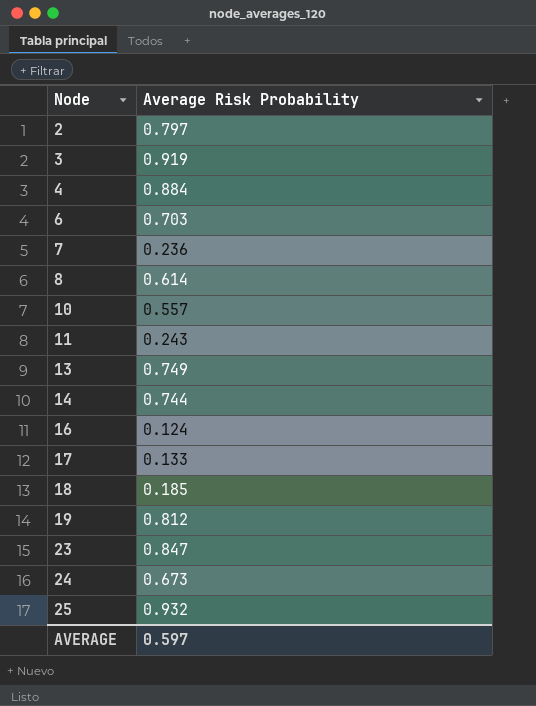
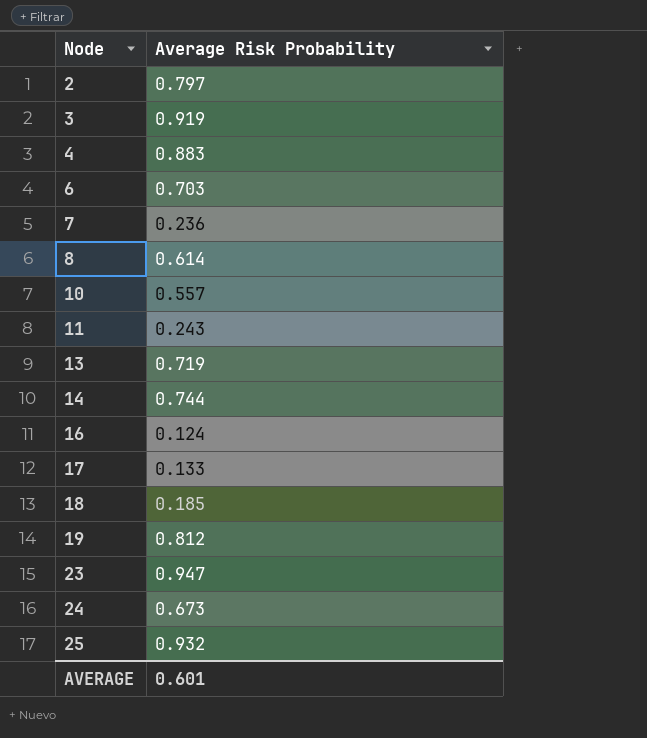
4 | Average Risk Probability: 0.884 -> 0.883
13 | Average Risk Probability: 0.749 -> 0.719
23 | Average Risk Probability: 0.847 -> 0.947
AVERAGE | Average Risk Probability: 0.597 -> 0.601

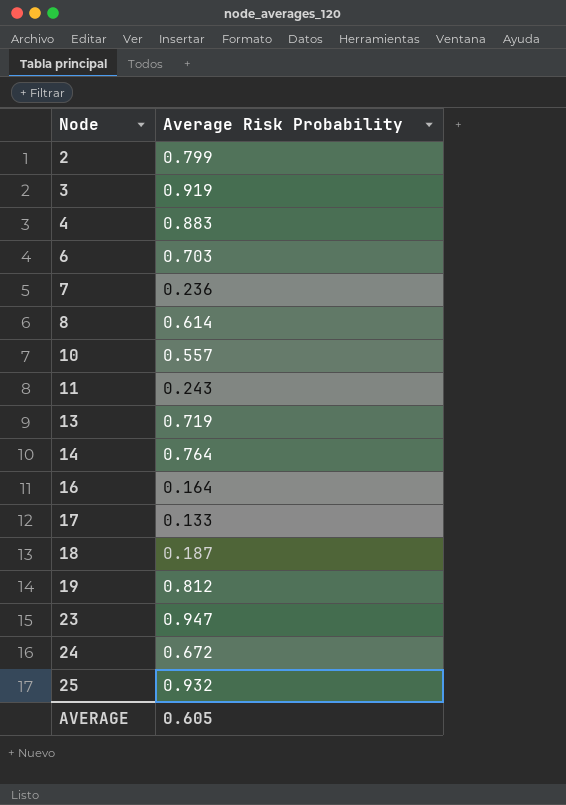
2 | Average Risk Probability: 0.797 -> 0.799
14 | Average Risk Probability: 0.744 -> 0.764
16 | Average Risk Probability: 0.124 -> 0.164
18 | Average Risk Probability: 0.185 -> 0.187
24 | Average Risk Probability: 0.673 -> 0.672
AVERAGE | Average Risk Probability: 0.601 -> 0.605

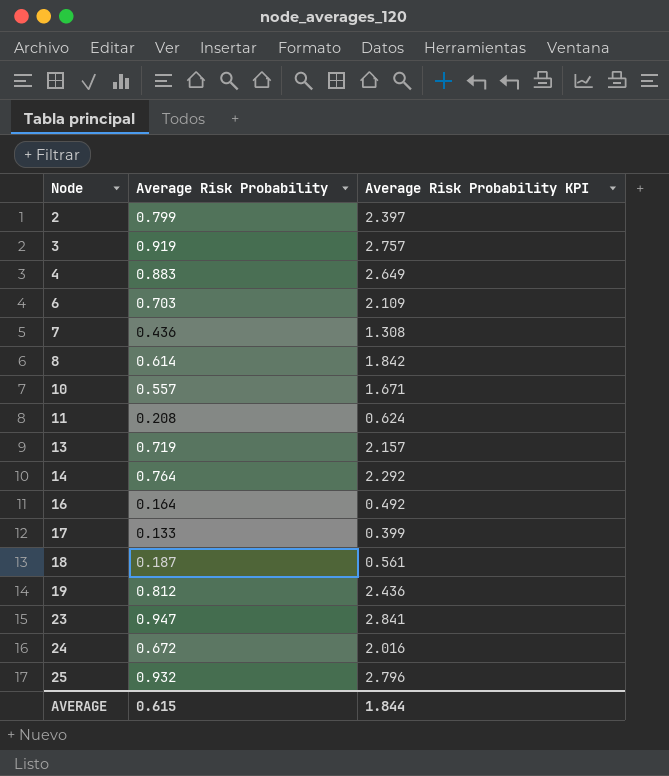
column Average Risk Probability KPI | formula: none -> [Average Risk Probability] * 3
7 | Average Risk Probability: 0.236 -> 0.436
11 | Average Risk Probability: 0.243 -> 0.208
AVERAGE | Average Risk Probability: 0.605 -> 0.615

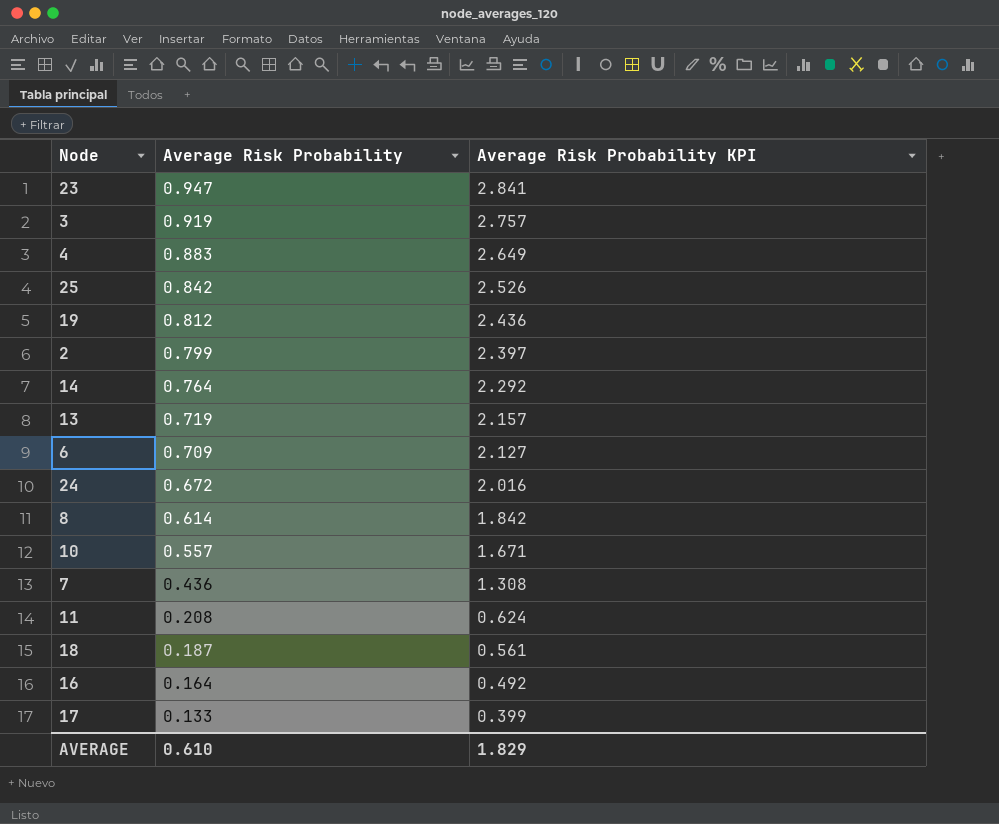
row order: Node ascending -> Average Risk Probability descending
25 | Average Risk Probability: 0.932 -> 0.842
25 | Average Risk Probability KPI: 2.796 -> 2.526
6 | Average Risk Probability: 0.703 -> 0.709
6 | Average Risk Probability KPI: 2.109 -> 2.127
AVERAGE | Average Risk Probability: 0.615 -> 0.610
AVERAGE | Average Risk Probability KPI: 1.844 -> 1.829

